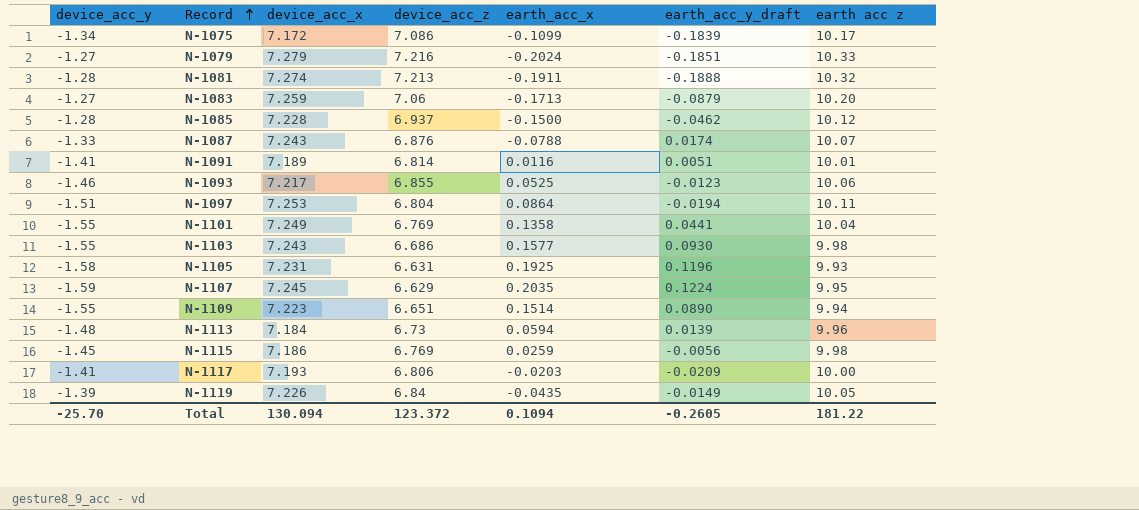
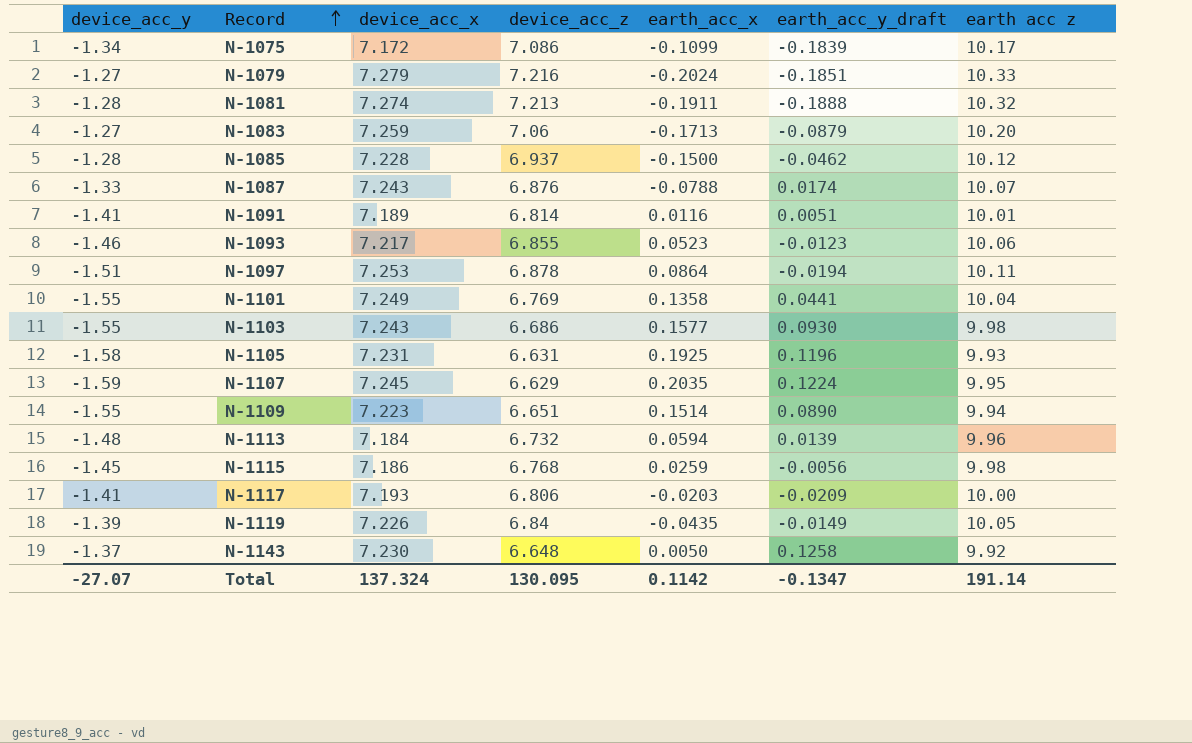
N-1093 | earth_acc_x: 0.0525 -> 0.0523
N-1097 | device_acc_z: 6.804 -> 6.878
N-1113 | device_acc_z: 6.73 -> 6.732
N-1115 | device_acc_z: 6.769 -> 6.768
row N-1143: none -> -1.37 | 7.230 | 6.648 | 0.0050 | 0.1258 | 9.92
Total | device_acc_y: -25.70 -> -27.07
Total | device_acc_x: 130.094 -> 137.324
Total | device_acc_z: 123.372 -> 130.095
Total | earth_acc_x: 0.1094 -> 0.1142
Total | earth_acc_y_draft: -0.2605 -> -0.1347
Total | earth acc z: 181.22 -> 191.14

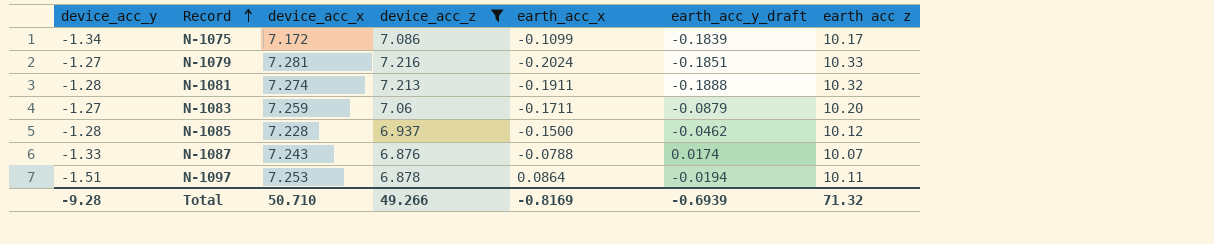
filter: none -> device_acc_z >= 6.876
N-1079 | device_acc_x: 7.279 -> 7.281
N-1083 | earth_acc_x: -0.1713 -> -0.1711
Total | device_acc_y: -27.07 -> -9.28
Total | device_acc_x: 137.324 -> 50.710
Total | device_acc_z: 130.095 -> 49.266
Total | earth_acc_x: 0.1142 -> -0.8169
Total | earth_acc_y_draft: -0.1347 -> -0.6939
Total | earth acc z: 191.14 -> 71.32

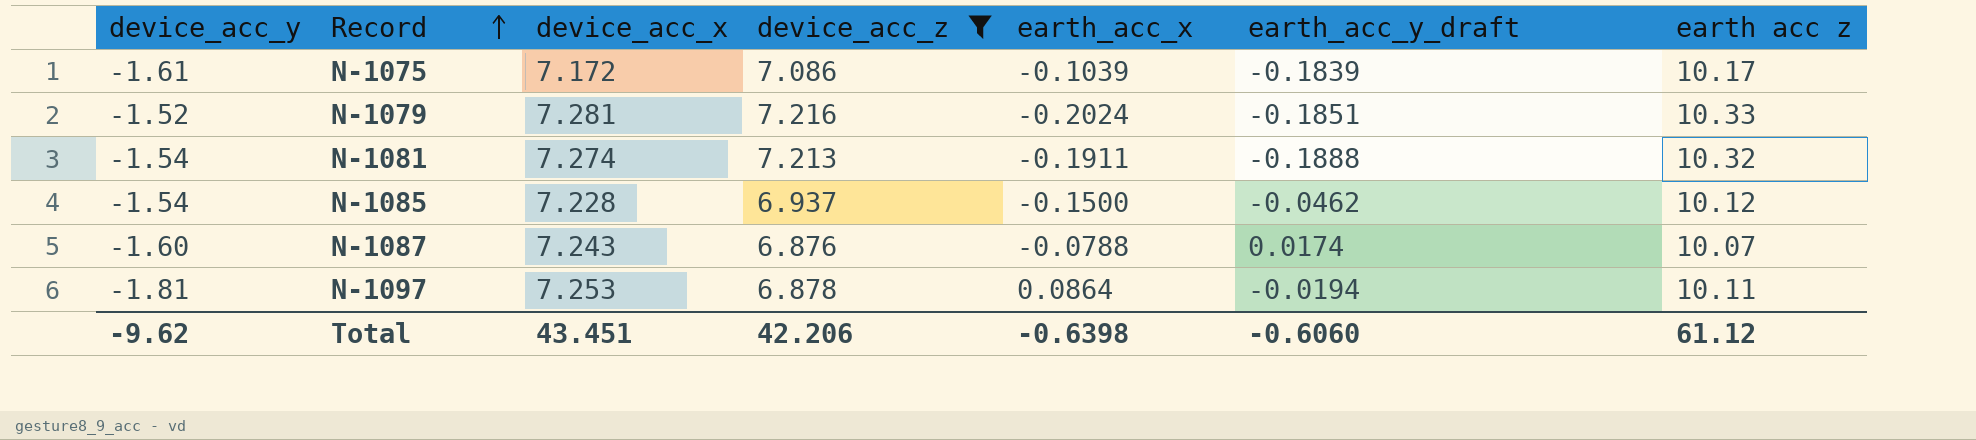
row N-1083: -1.27 | 7.259 | 7.06 | -0.1711 | -0.0879 | 10.20 -> none
N-1075 | device_acc_y: -1.34 -> -1.61
N-1075 | earth_acc_x: -0.1099 -> -0.1039
N-1079 | device_acc_y: -1.27 -> -1.52
N-1081 | device_acc_y: -1.28 -> -1.54
N-1085 | device_acc_y: -1.28 -> -1.54
N-1087 | device_acc_y: -1.33 -> -1.60
N-1097 | device_acc_y: -1.51 -> -1.81
Total | device_acc_y: -9.28 -> -9.62
Total | device_acc_x: 50.710 -> 43.451
Total | device_acc_z: 49.266 -> 42.206
Total | earth_acc_x: -0.8169 -> -0.6398
Total | earth_acc_y_draft: -0.6939 -> -0.6060
Total | earth acc z: 71.32 -> 61.12

